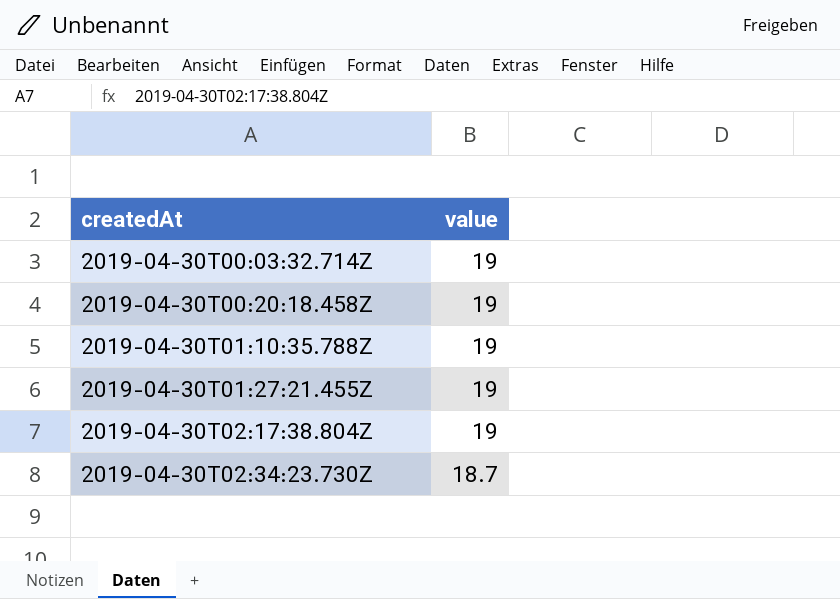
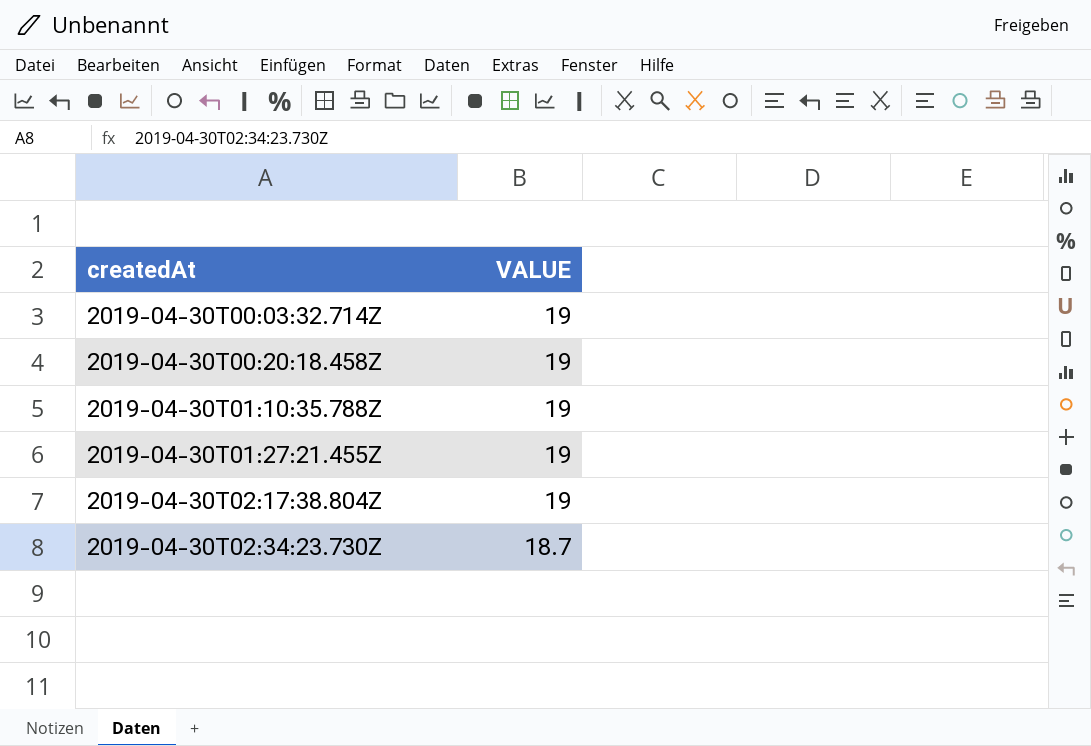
column name: value -> VALUE

